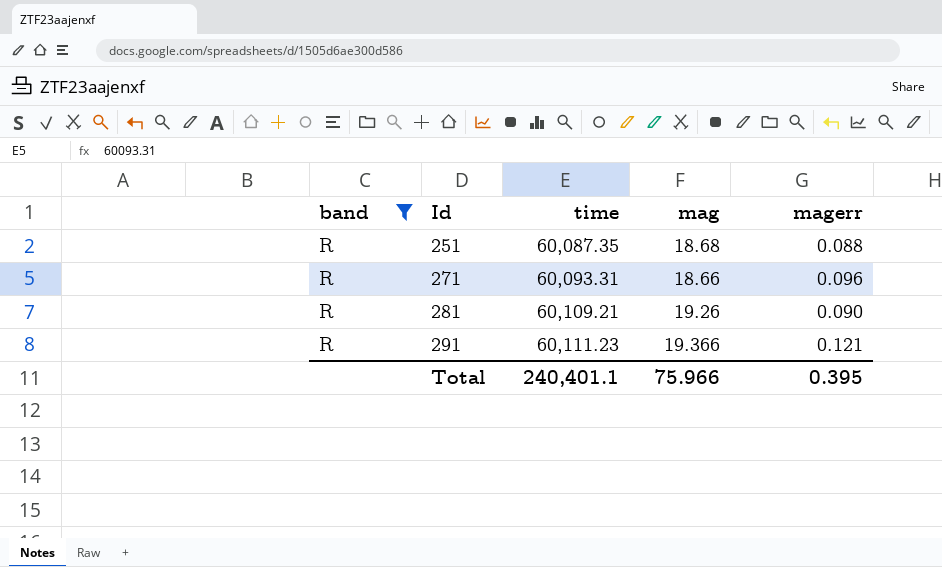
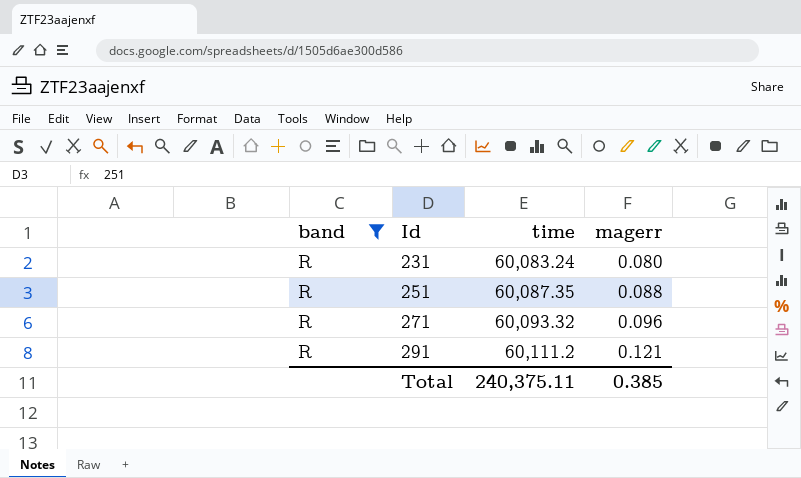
column mag | position: 4 -> none
row 281: R | 60,109.21 | 19.26 | 0.090 -> none
row 231: none -> R | 60,083.24 | 0.080
271 | time: 60,093.31 -> 60,093.32
291 | time: 60,111.23 -> 60,111.2
Total | time: 240,401.1 -> 240,375.11
Total | magerr: 0.395 -> 0.385

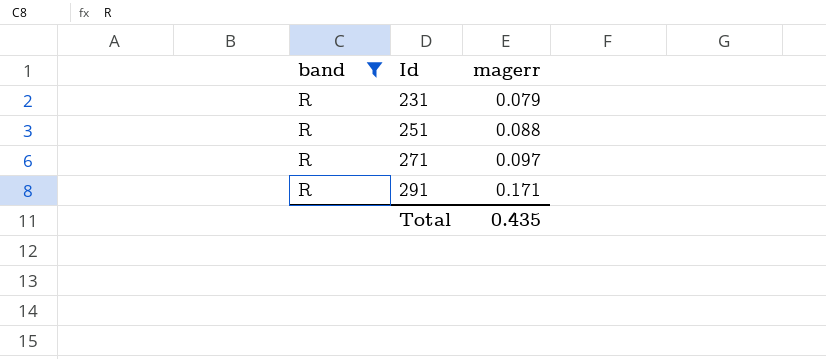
column time | position: 3 -> none
231 | magerr: 0.080 -> 0.079
271 | magerr: 0.096 -> 0.097
291 | magerr: 0.121 -> 0.171
Total | magerr: 0.385 -> 0.435

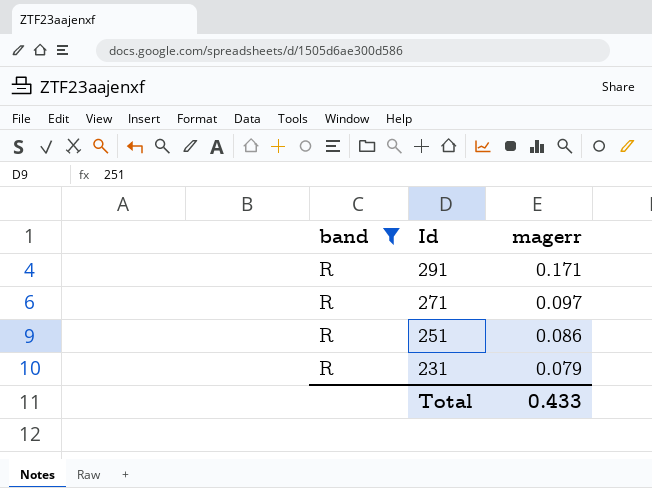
row order: Id ascending -> Id descending
251 | magerr: 0.088 -> 0.086
Total | magerr: 0.435 -> 0.433

